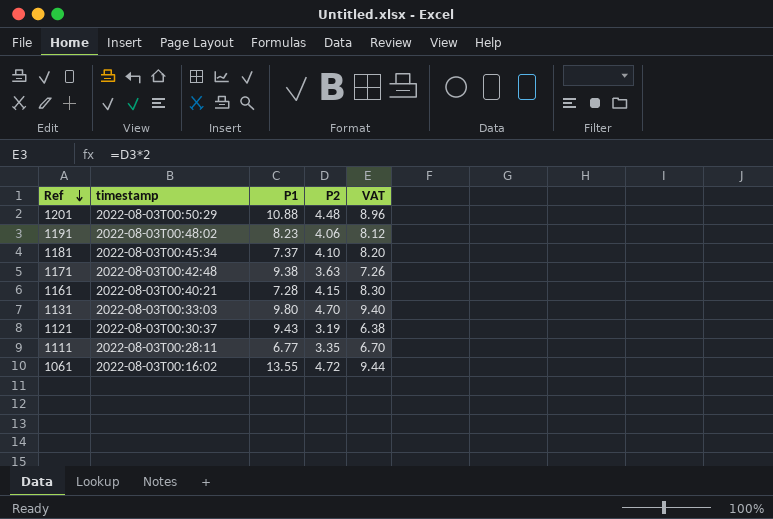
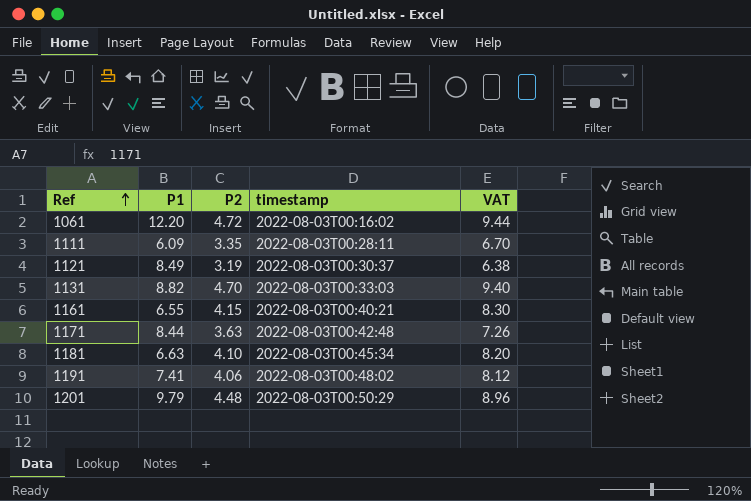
row order: Ref descending -> Ref ascending
column timestamp | position: 2 -> 4
1061 | P1: 13.55 -> 12.20
1111 | P1: 6.77 -> 6.09
1121 | P1: 9.43 -> 8.49
1131 | P1: 9.80 -> 8.82
1161 | P1: 7.28 -> 6.55
1171 | P1: 9.38 -> 8.44
1181 | P1: 7.37 -> 6.63
1191 | P1: 8.23 -> 7.41
1201 | P1: 10.88 -> 9.79

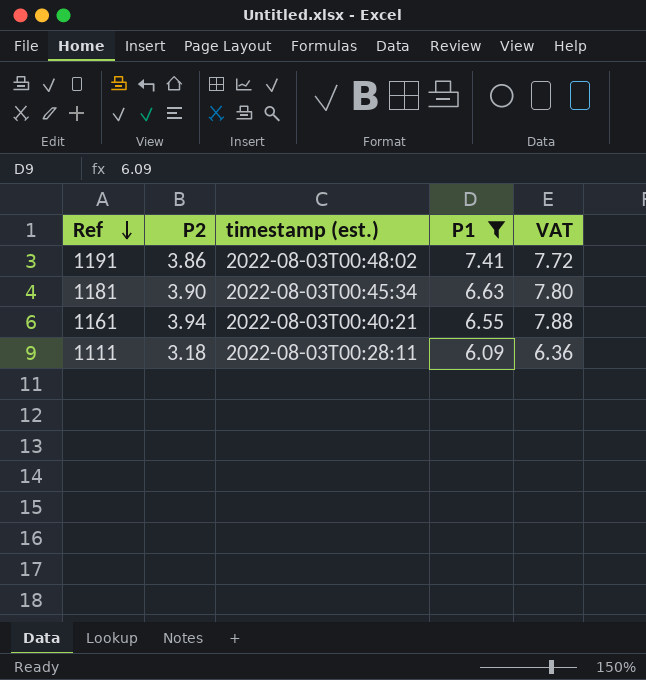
filter: none -> P1 <= 7.41
row order: Ref ascending -> Ref descending
column name: timestamp -> timestamp (est.)
column P1 | position: 2 -> 4
1191 | P2: 4.06 -> 3.86
1191 | VAT: 8.12 -> 7.72
1181 | P2: 4.10 -> 3.90
1181 | VAT: 8.20 -> 7.80
1161 | P2: 4.15 -> 3.94
1161 | VAT: 8.30 -> 7.88
1111 | P2: 3.35 -> 3.18
1111 | VAT: 6.70 -> 6.36

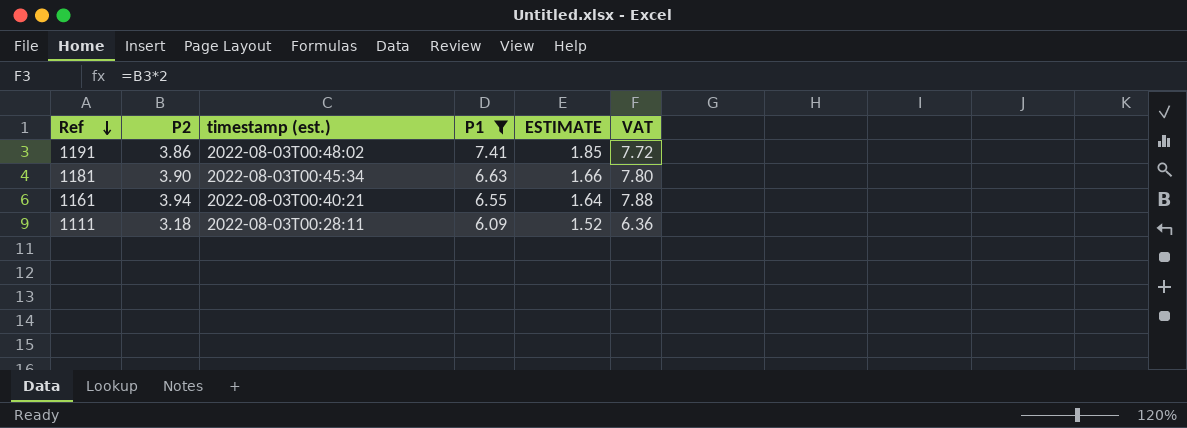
column ESTIMATE | formula: none -> [P1] * 0.25

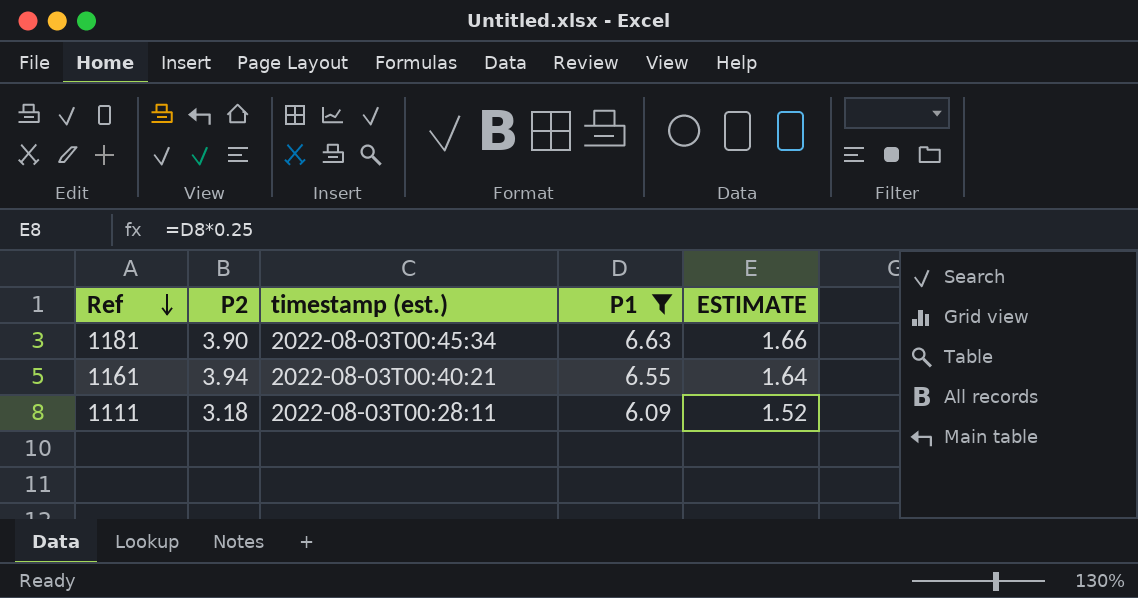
column VAT | formula: [P2] * 2 -> none
row 1191: 3.86 | 2022-08-03T00:48:02 | 7.41 | 1.85 | 7.72 -> none

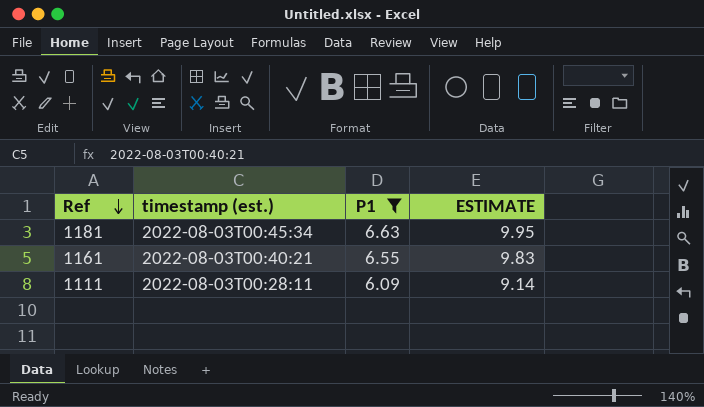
column P2 | position: 2 -> none
column ESTIMATE | formula: [P1] * 0.25 -> [P1] * 1.5

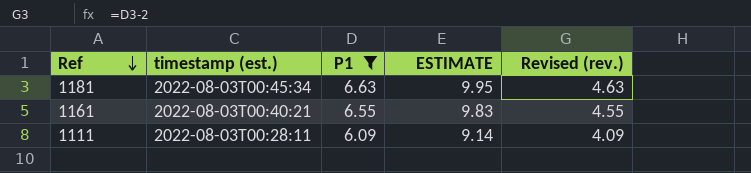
column Revised (rev.) | formula: none -> [P1] - 2

